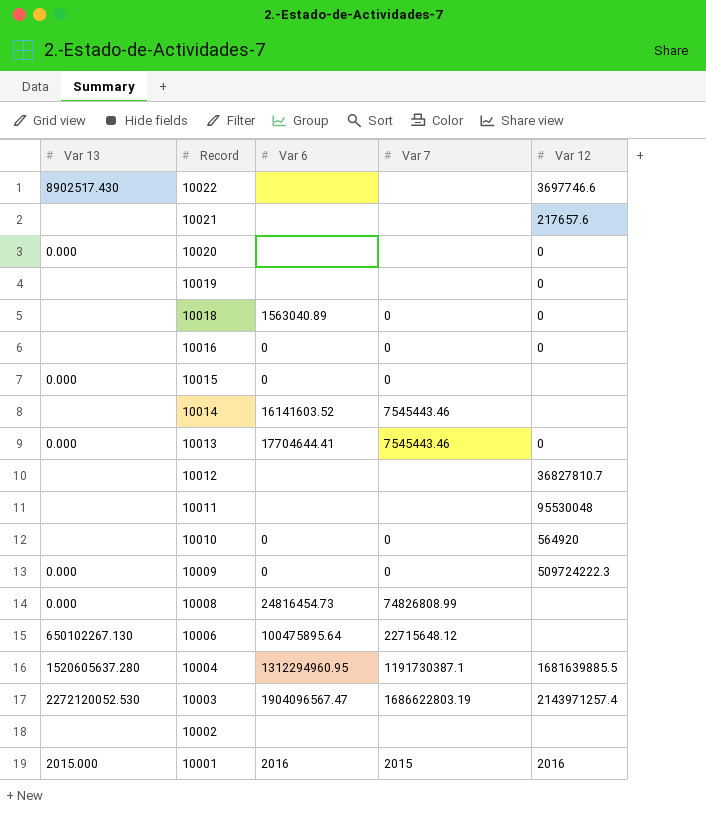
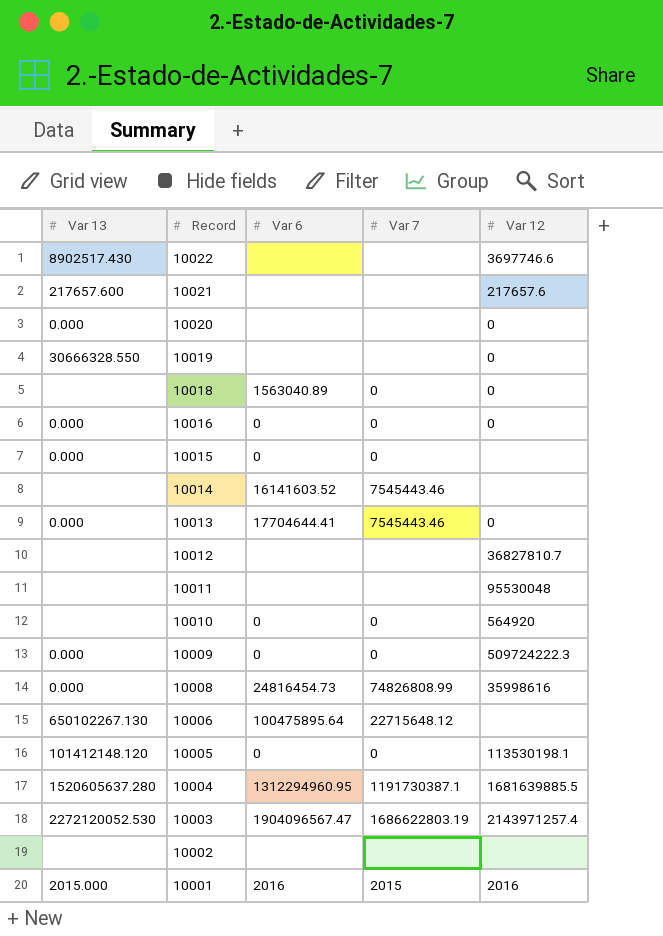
10021 | Var 13: none -> 217657.600
10019 | Var 13: none -> 30666328.550
10016 | Var 13: none -> 0.000
10008 | Var 12: none -> 35998616
row 10005: none -> 101412148.120 | 0 | 0 | 113530198.1

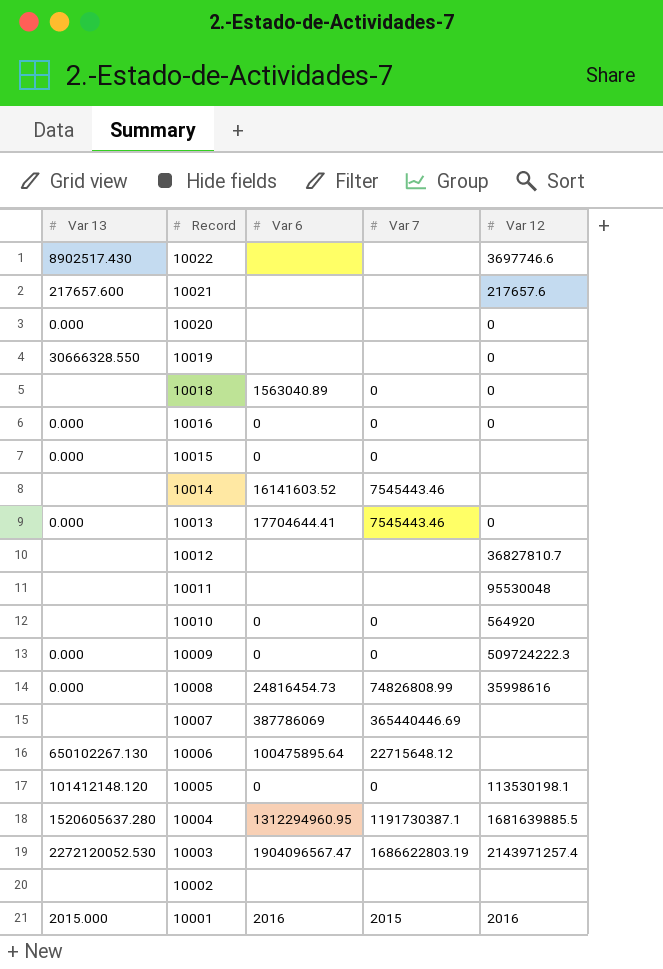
row 10007: none -> none | 387786069 | 365440446.69 | none

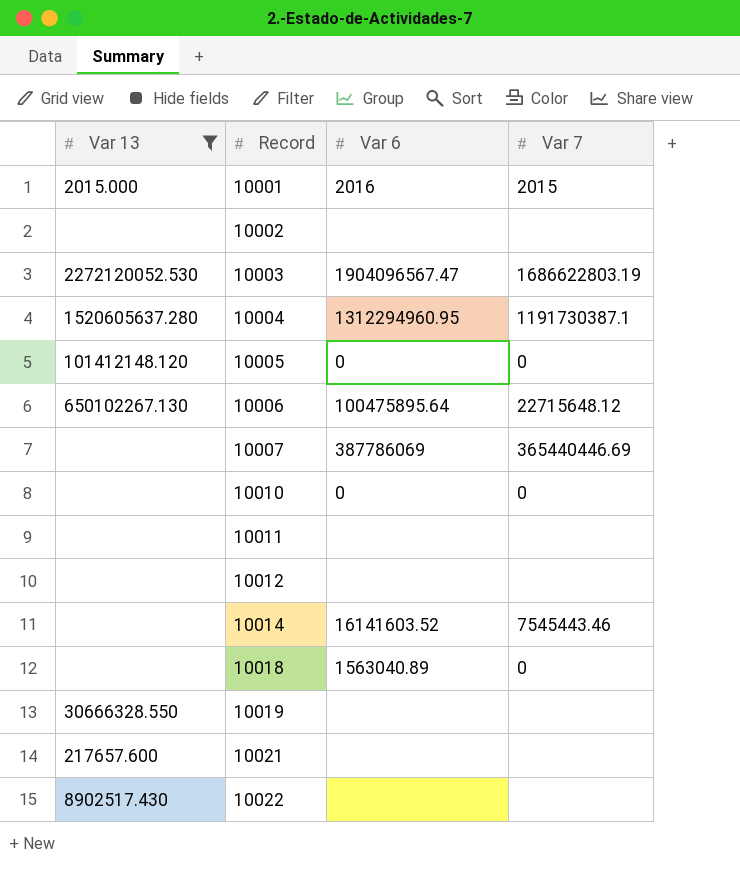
filter: none -> Var 13 != 0.000
row order: Record descending -> Record ascending
column Var 12 | position: 5 -> none

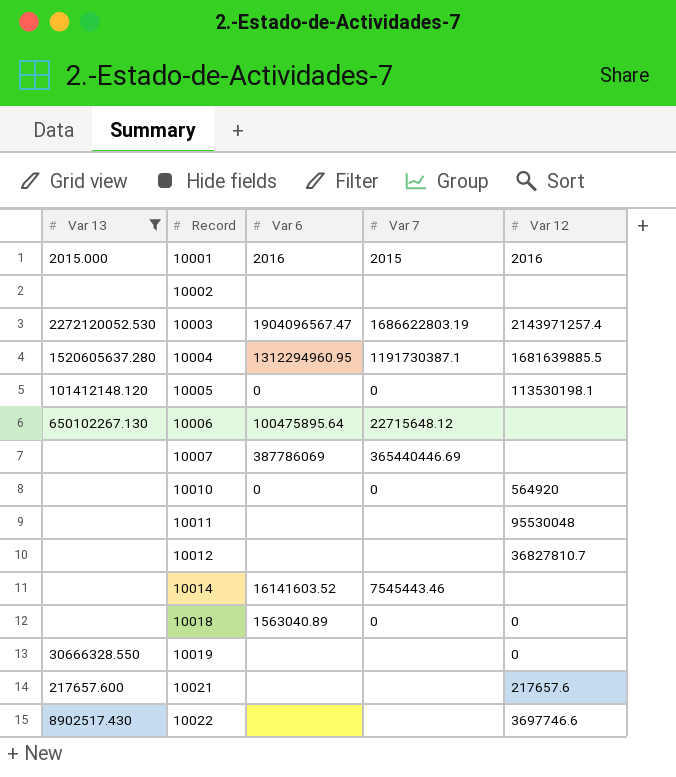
column Var 12 | position: none -> 5

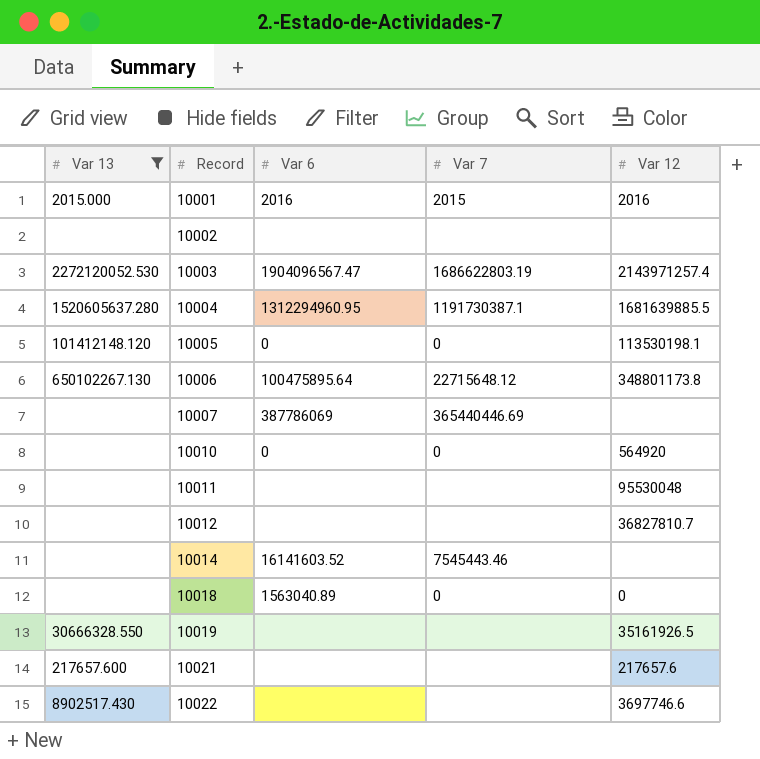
10006 | Var 12: none -> 348801173.8
10019 | Var 12: 0 -> 35161926.5

